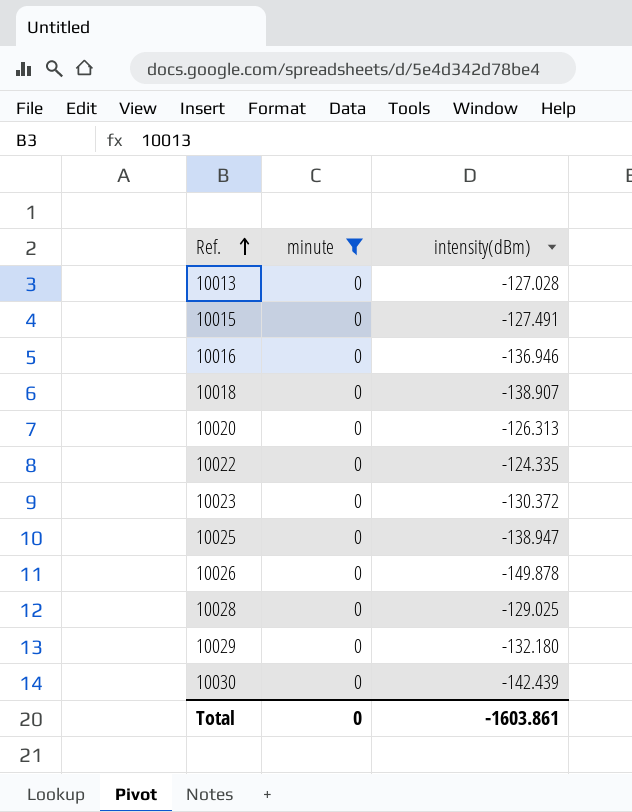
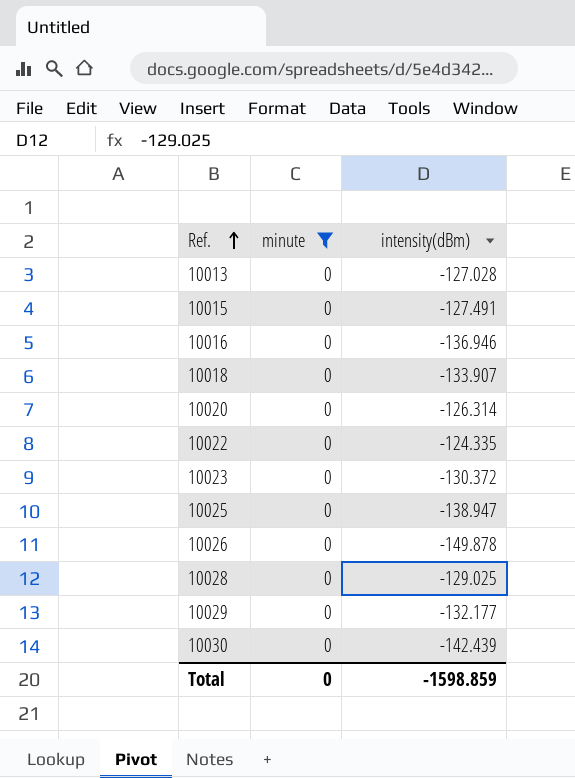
10018 | intensity(dBm): -138.907 -> -133.907
10020 | intensity(dBm): -126.313 -> -126.314
10029 | intensity(dBm): -132.180 -> -132.177
Total | intensity(dBm): -1603.861 -> -1598.859

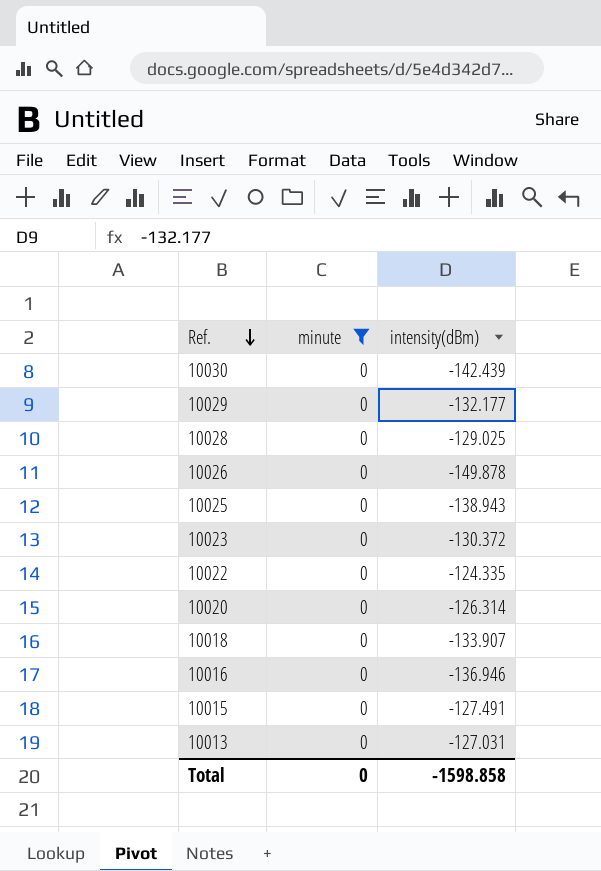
row order: Ref. ascending -> Ref. descending
10025 | intensity(dBm): -138.947 -> -138.943
10013 | intensity(dBm): -127.028 -> -127.031
Total | intensity(dBm): -1598.859 -> -1598.858

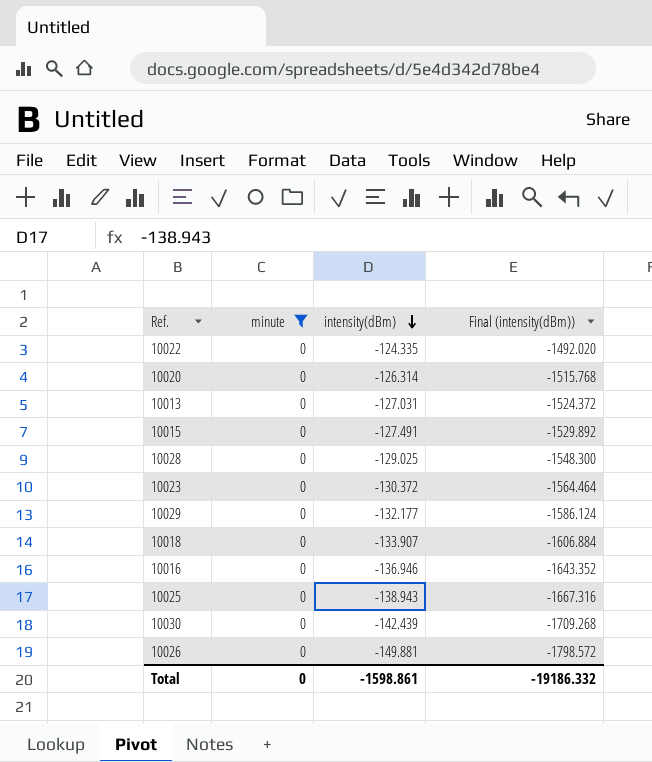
row order: Ref. descending -> intensity(dBm) descending
column Final (intensity(dBm)) | formula: none -> [intensity(dBm)] * 12
10026 | intensity(dBm): -149.878 -> -149.881
Total | intensity(dBm): -1598.858 -> -1598.861

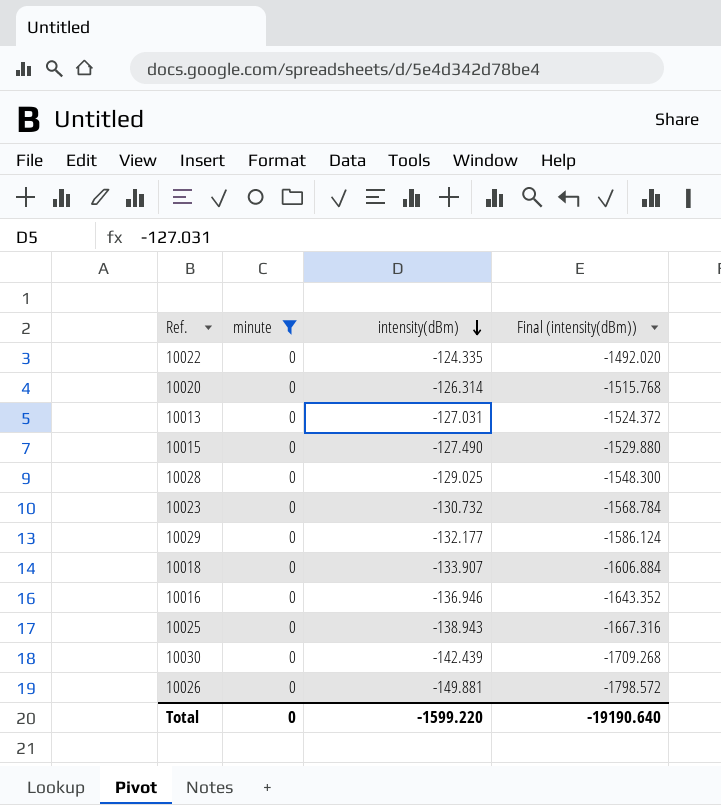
10015 | intensity(dBm): -127.491 -> -127.490
10015 | Final (intensity(dBm)): -1529.892 -> -1529.880
10023 | intensity(dBm): -130.372 -> -130.732
10023 | Final (intensity(dBm)): -1564.464 -> -1568.784
Total | intensity(dBm): -1598.861 -> -1599.220
Total | Final (intensity(dBm)): -19186.332 -> -19190.640

